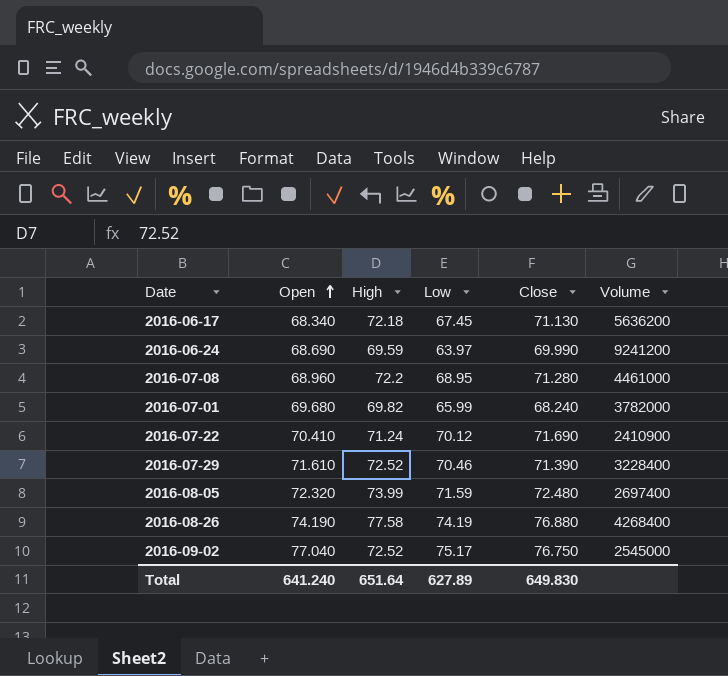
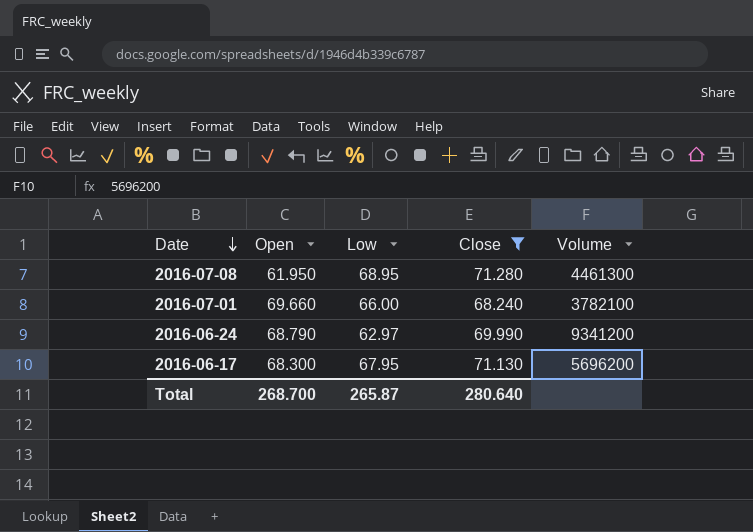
filter: none -> Close <= 71.280
row order: Open ascending -> Date descending
column High | position: 3 -> none
2016-07-08 | Open: 68.960 -> 61.950
2016-07-08 | Volume: 4461000 -> 4461300
2016-07-01 | Open: 69.680 -> 69.660
2016-07-01 | Low: 65.99 -> 66.00
2016-07-01 | Volume: 3782000 -> 3782100
2016-06-24 | Open: 68.690 -> 68.790
2016-06-24 | Low: 63.97 -> 62.97
2016-06-24 | Volume: 9241200 -> 9341200
2016-06-17 | Open: 68.340 -> 68.300
2016-06-17 | Low: 67.45 -> 67.95
2016-06-17 | Volume: 5636200 -> 5696200
Total | Open: 641.240 -> 268.700
Total | Low: 627.89 -> 265.87
Total | Close: 649.830 -> 280.640

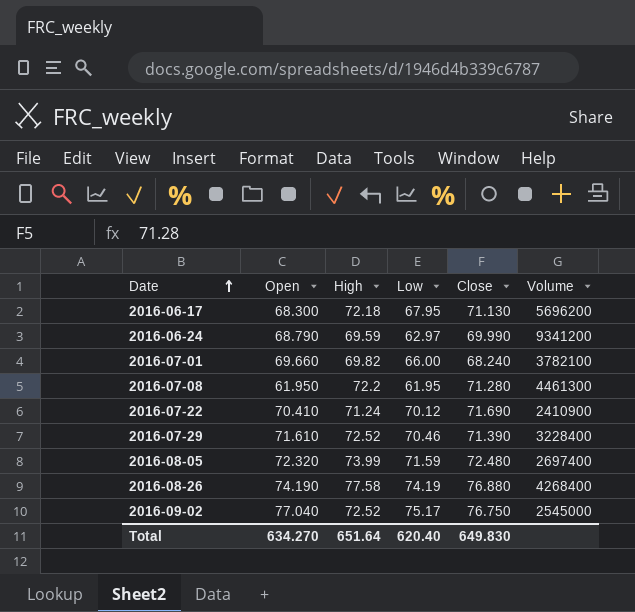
filter: Close <= 71.280 -> none
row order: Date descending -> Date ascending
column High | position: none -> 3
2016-07-08 | Low: 68.95 -> 61.95
Total | Open: 268.700 -> 634.270
Total | Low: 265.87 -> 620.40
Total | Close: 280.640 -> 649.830

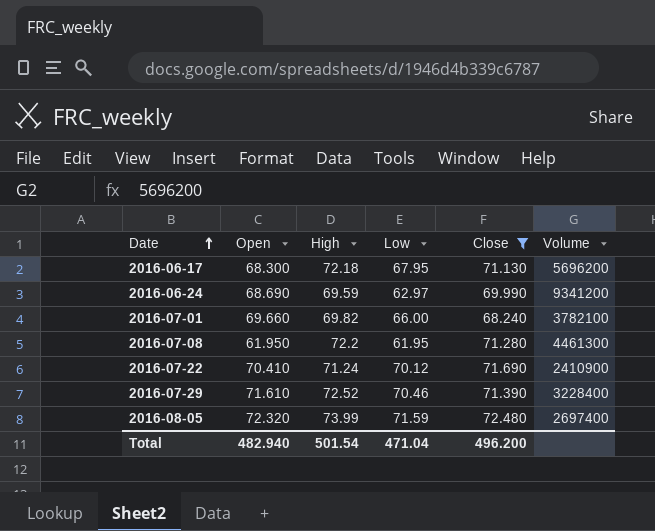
filter: none -> Close <= 72.480
2016-06-24 | Open: 68.790 -> 68.690
Total | Open: 634.270 -> 482.940
Total | High: 651.64 -> 501.54
Total | Low: 620.40 -> 471.04
Total | Close: 649.830 -> 496.200

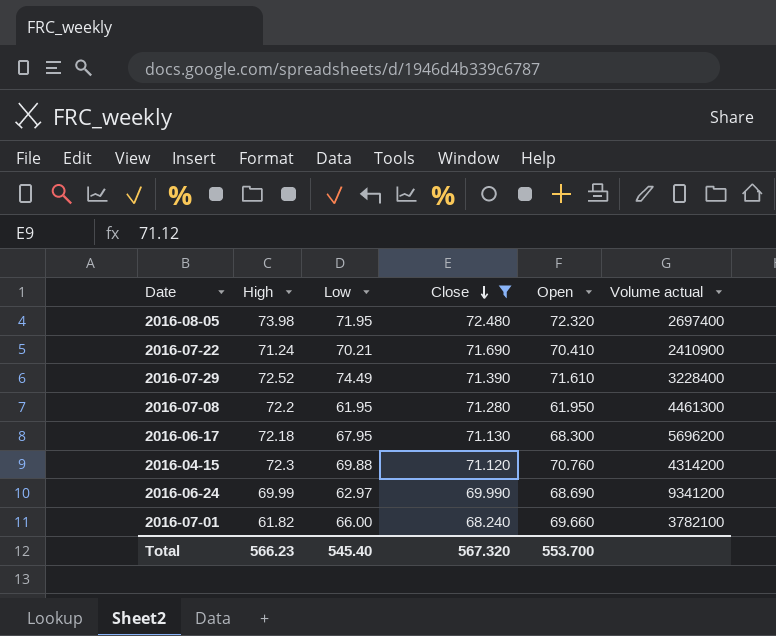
row order: Date ascending -> Close descending
column Open | position: 2 -> 5
column name: Volume -> Volume actual
2016-08-05 | High: 73.99 -> 73.98
2016-08-05 | Low: 71.59 -> 71.95
2016-07-22 | Low: 70.12 -> 70.21
2016-07-29 | Low: 70.46 -> 74.49
row 2016-04-15: none -> 72.3 | 69.88 | 71.120 | 70.760 | 4314200
2016-06-24 | High: 69.59 -> 69.99
2016-07-01 | High: 69.82 -> 61.82
Total | High: 501.54 -> 566.23
Total | Low: 471.04 -> 545.40
Total | Close: 496.200 -> 567.320
Total | Open: 482.940 -> 553.700

